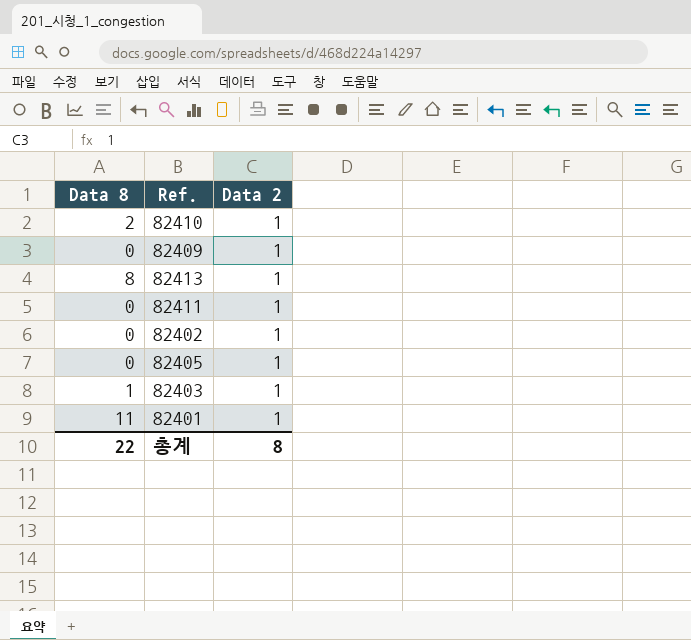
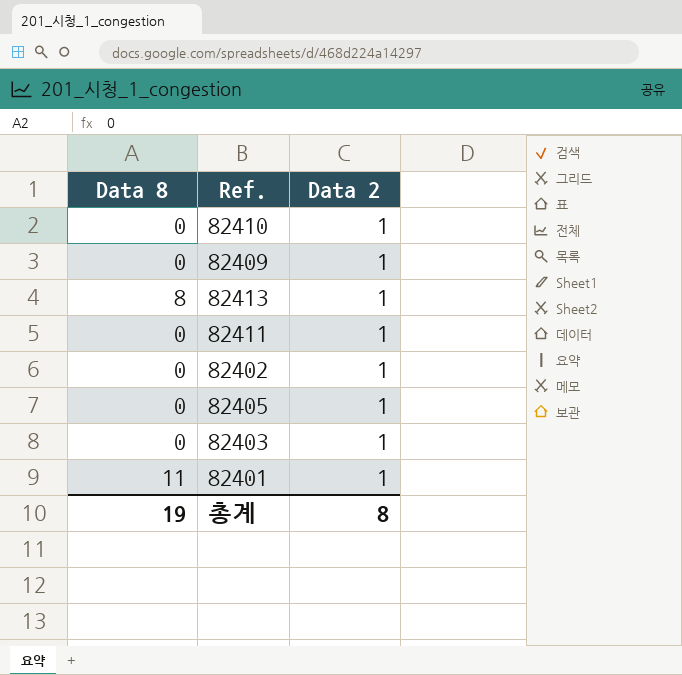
82410 | Data 8: 2 -> 0
82403 | Data 8: 1 -> 0
총계 | Data 8: 22 -> 19

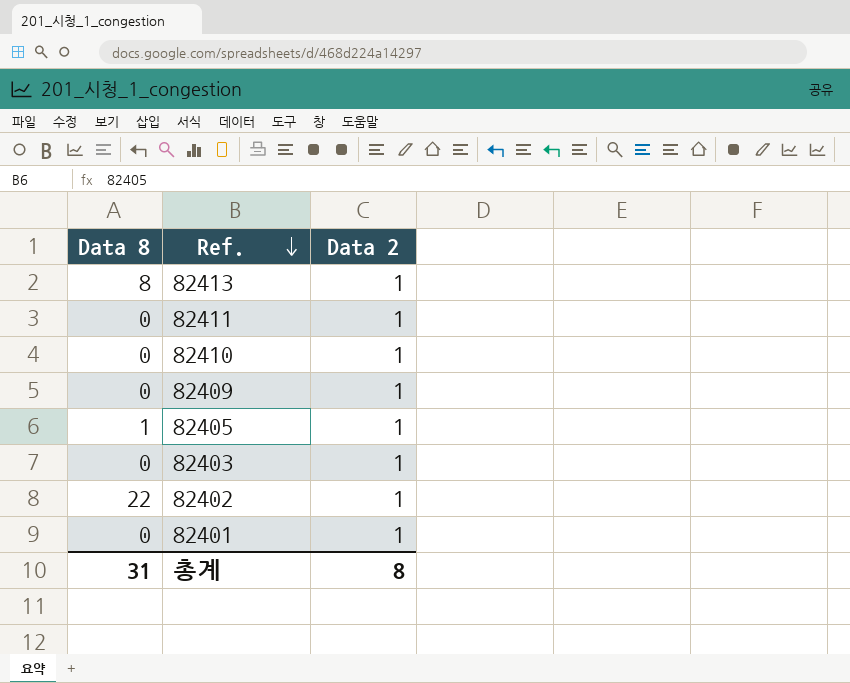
row order: none -> Ref. descending
82405 | Data 8: 0 -> 1
82402 | Data 8: 0 -> 22
82401 | Data 8: 11 -> 0
총계 | Data 8: 19 -> 31

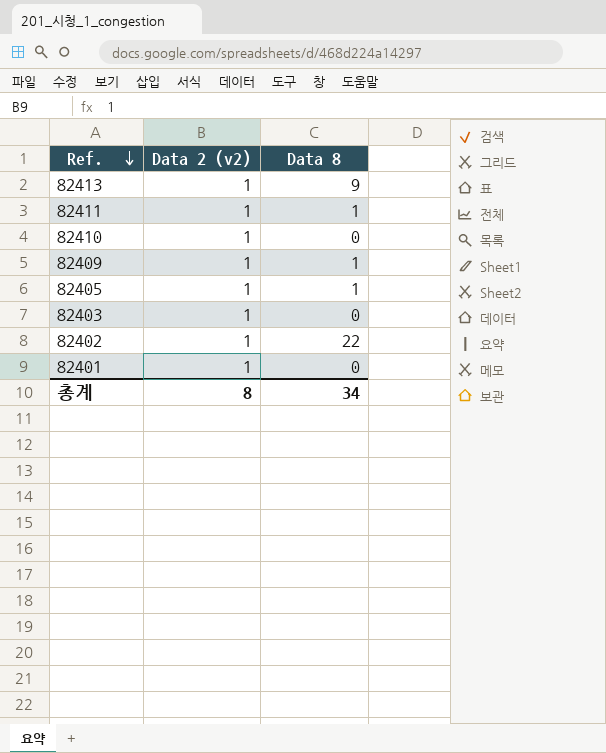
column name: Data 2 -> Data 2 (v2)
column Data 8 | position: 1 -> 3
82413 | Data 8: 8 -> 9
82411 | Data 8: 0 -> 1
82409 | Data 8: 0 -> 1
총계 | Data 8: 31 -> 34

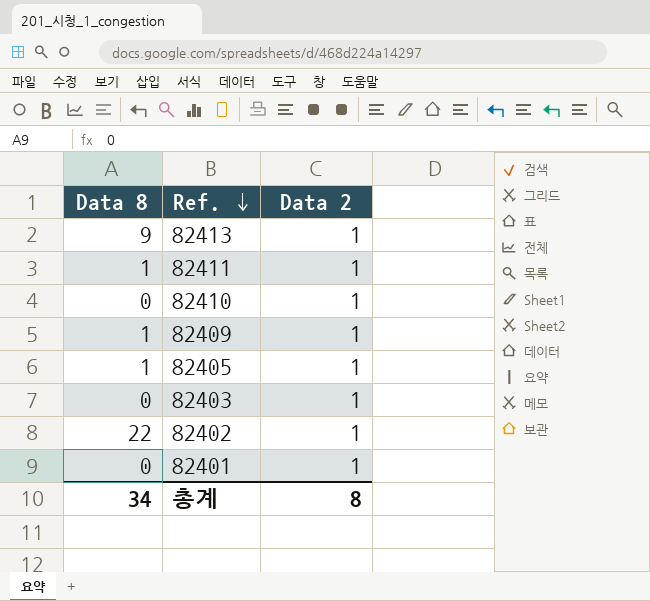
column Data 8 | position: 3 -> 1
column name: Data 2 (v2) -> Data 2

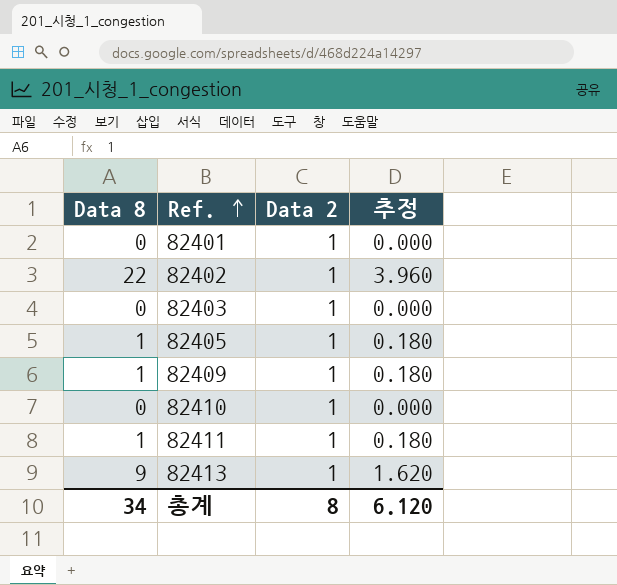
row order: Ref. descending -> Ref. ascending
column 추정 | formula: none -> [Data 8] * 0.18

